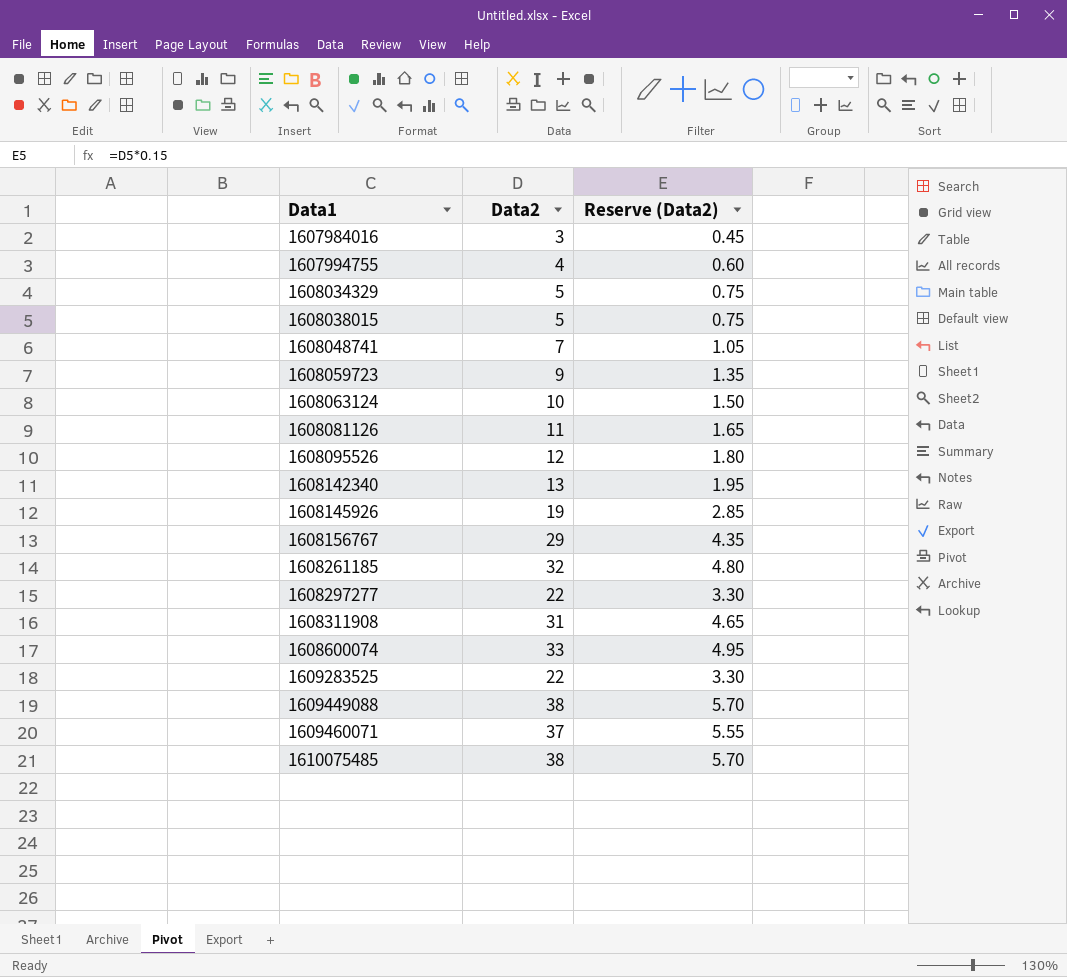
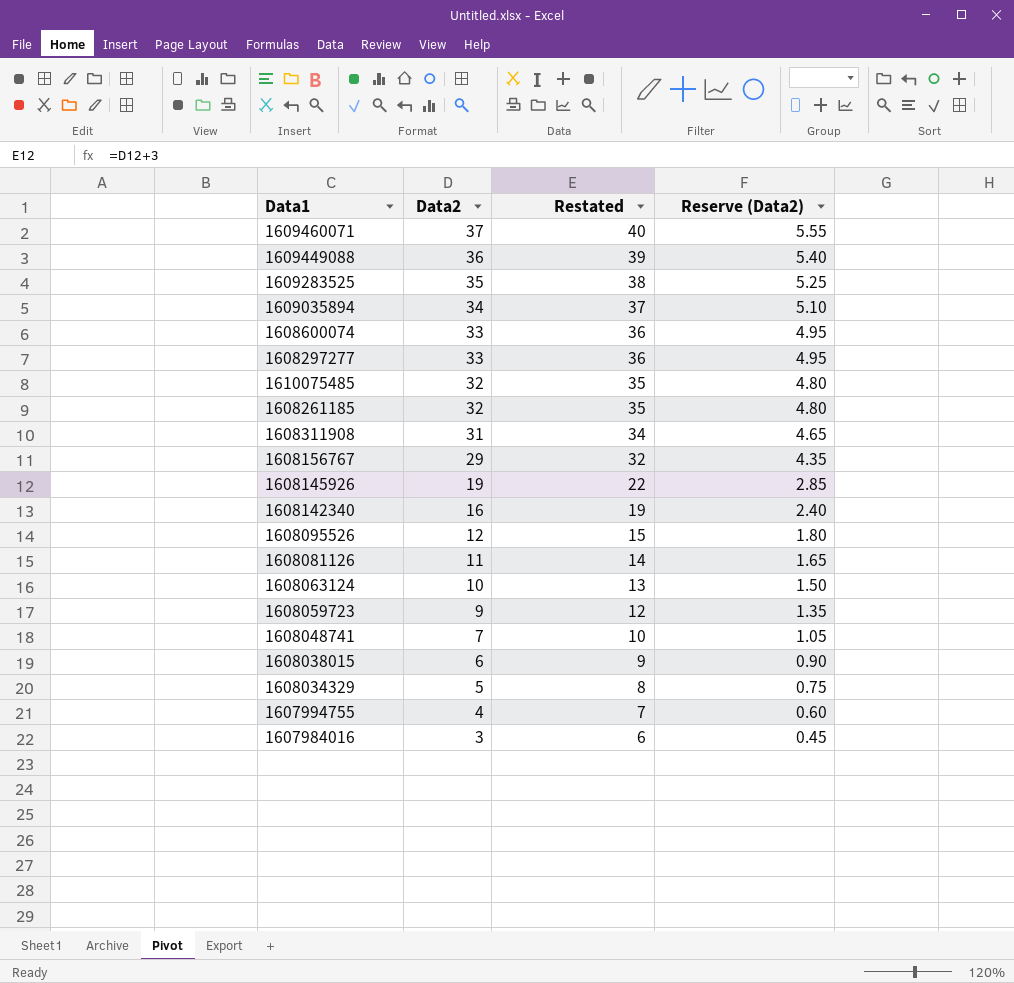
row order: Data1 ascending -> Data2 descending
column Restated | formula: none -> [Data2] + 3
1609449088 | Data2: 38 -> 36
1609449088 | Reserve (Data2): 5.70 -> 5.40
1609283525 | Data2: 22 -> 35
1609283525 | Reserve (Data2): 3.30 -> 5.25
row 1609035894: none -> 34 | 37 | 5.10
1608297277 | Data2: 22 -> 33
1608297277 | Reserve (Data2): 3.30 -> 4.95
1610075485 | Data2: 38 -> 32
1610075485 | Reserve (Data2): 5.70 -> 4.80
1608142340 | Data2: 13 -> 16
1608142340 | Reserve (Data2): 1.95 -> 2.40
1608038015 | Data2: 5 -> 6
1608038015 | Reserve (Data2): 0.75 -> 0.90

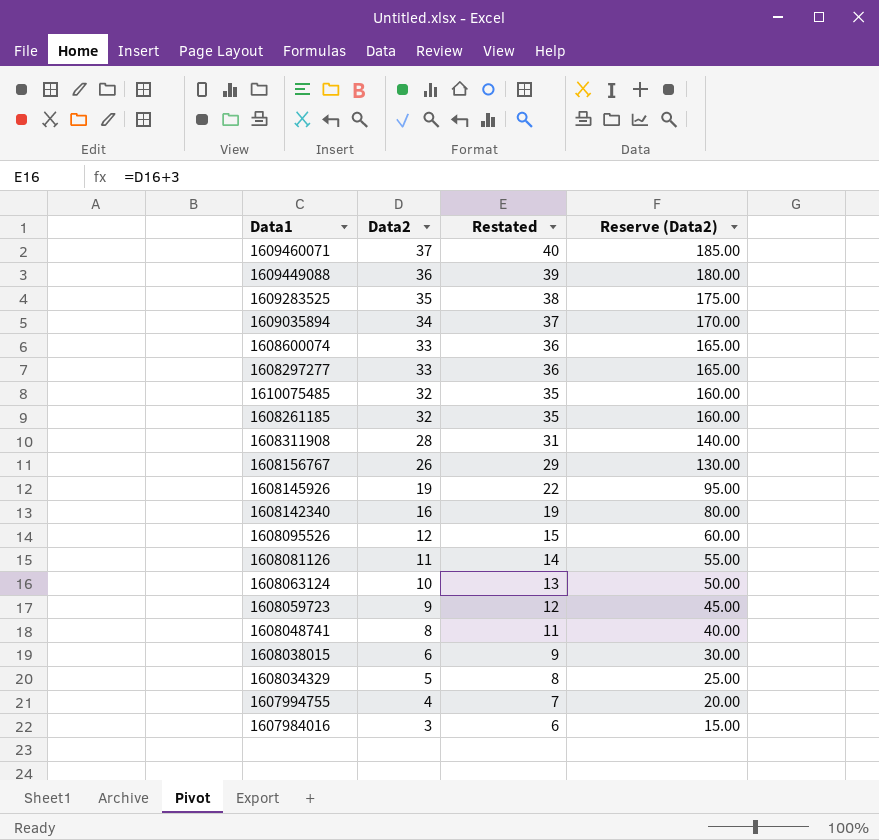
column Reserve (Data2) | formula: [Data2] * 0.15 -> [Data2] * 5
1608311908 | Data2: 31 -> 28
1608311908 | Restated: 34 -> 31
1608156767 | Data2: 29 -> 26
1608156767 | Restated: 32 -> 29
1608048741 | Data2: 7 -> 8
1608048741 | Restated: 10 -> 11

